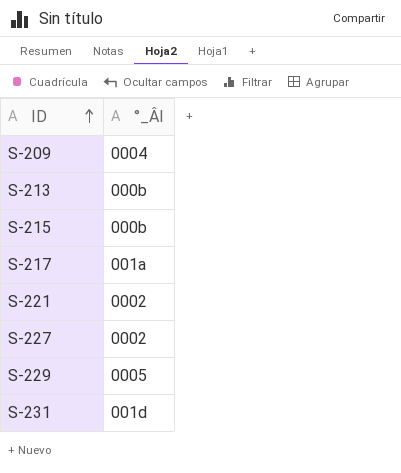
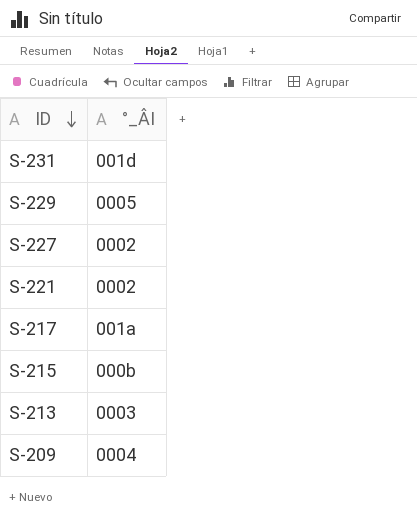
row order: ID ascending -> ID descending
S-213 | °_ÂI: 000b -> 0003

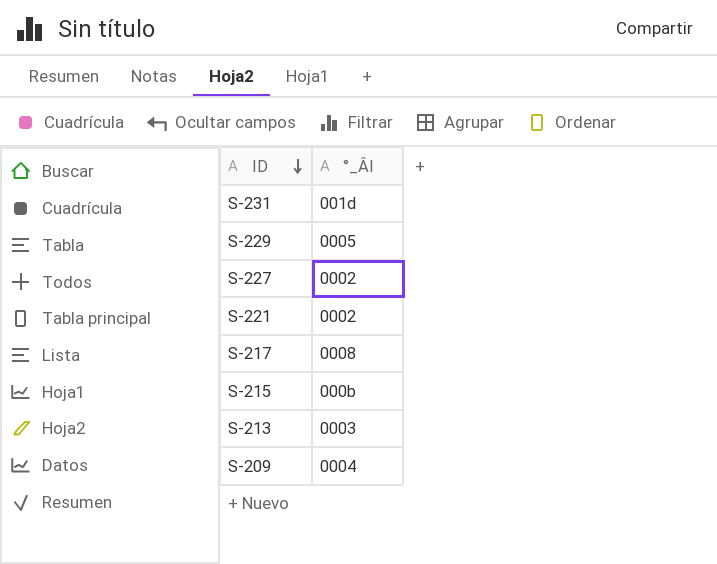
S-217 | °_ÂI: 001a -> 0008

